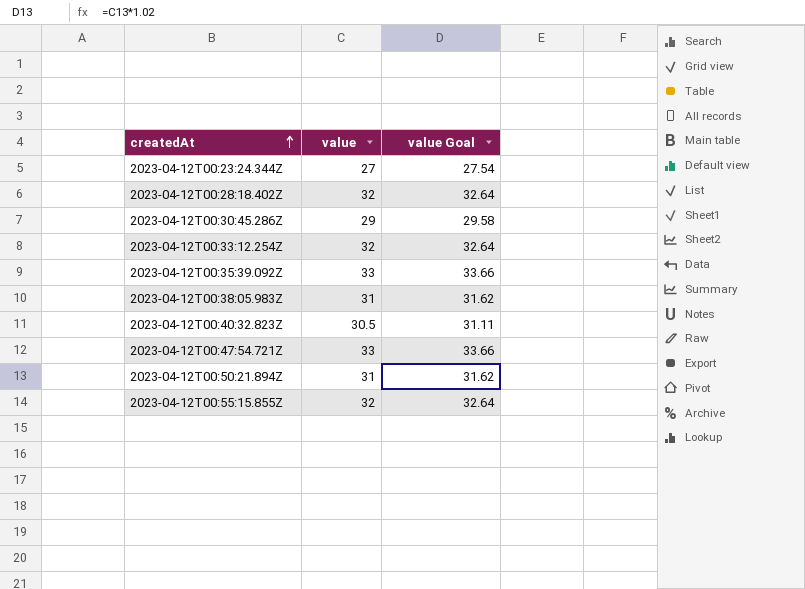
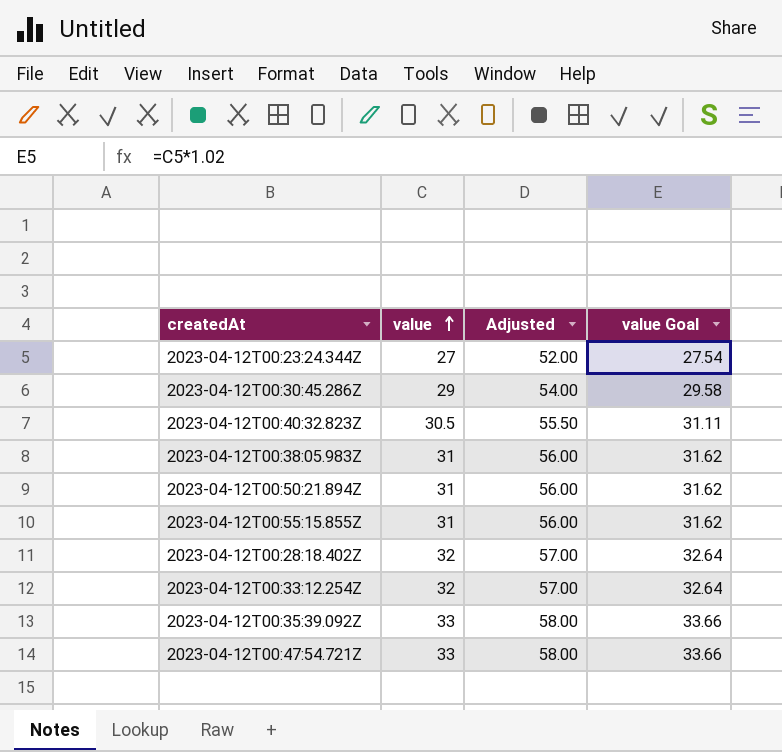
row order: createdAt ascending -> value ascending
column Adjusted | formula: none -> [value] + 25
2023-04-12T00:55:15.855Z | value: 32 -> 31
2023-04-12T00:55:15.855Z | value Goal: 32.64 -> 31.62

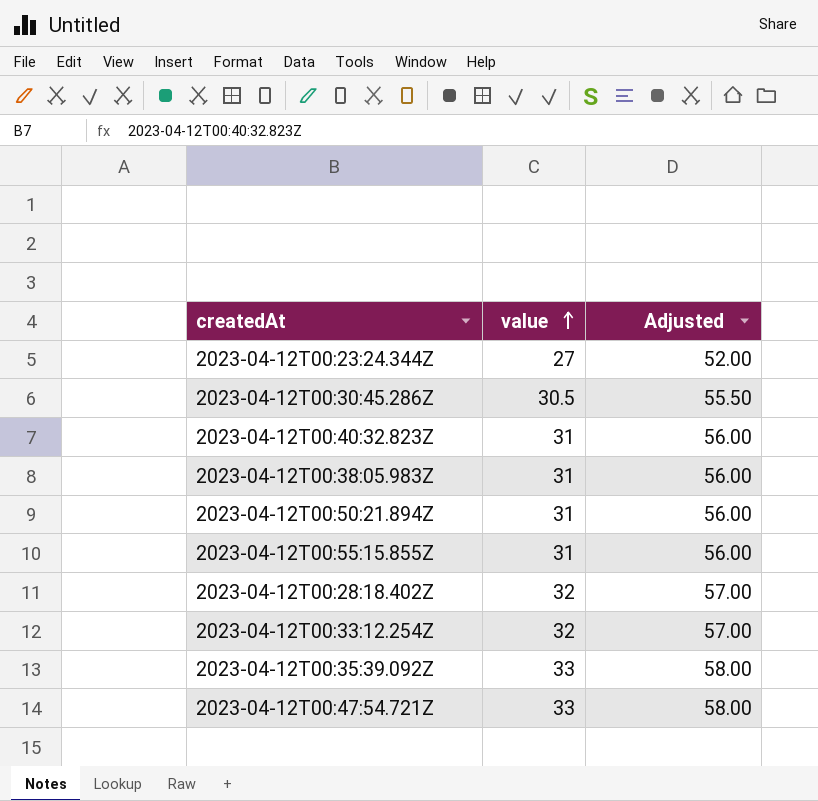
column value Goal | formula: [value] * 1.02 -> none
2023-04-12T00:30:45.286Z | value: 29 -> 30.5
2023-04-12T00:30:45.286Z | Adjusted: 54.00 -> 55.50
2023-04-12T00:40:32.823Z | value: 30.5 -> 31
2023-04-12T00:40:32.823Z | Adjusted: 55.50 -> 56.00

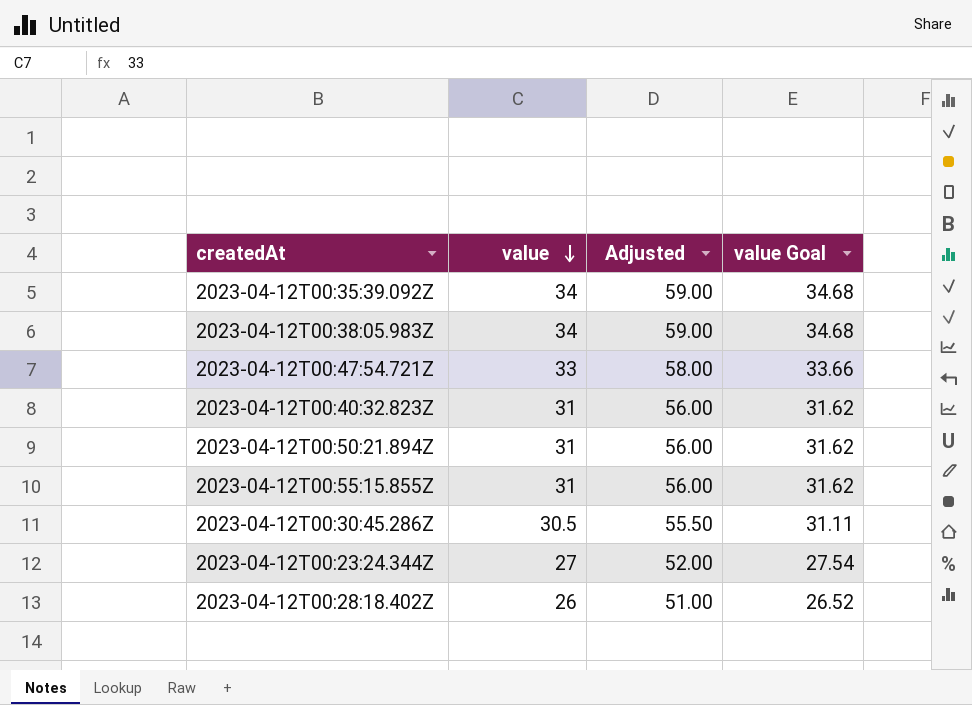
row order: value ascending -> value descending
column value Goal | formula: none -> [value] * 1.02
row 2023-04-12T00:33:12.254Z: 32 | 57.00 -> none
2023-04-12T00:35:39.092Z | value: 33 -> 34
2023-04-12T00:35:39.092Z | Adjusted: 58.00 -> 59.00
2023-04-12T00:38:05.983Z | value: 31 -> 34
2023-04-12T00:38:05.983Z | Adjusted: 56.00 -> 59.00
2023-04-12T00:28:18.402Z | value: 32 -> 26
2023-04-12T00:28:18.402Z | Adjusted: 57.00 -> 51.00

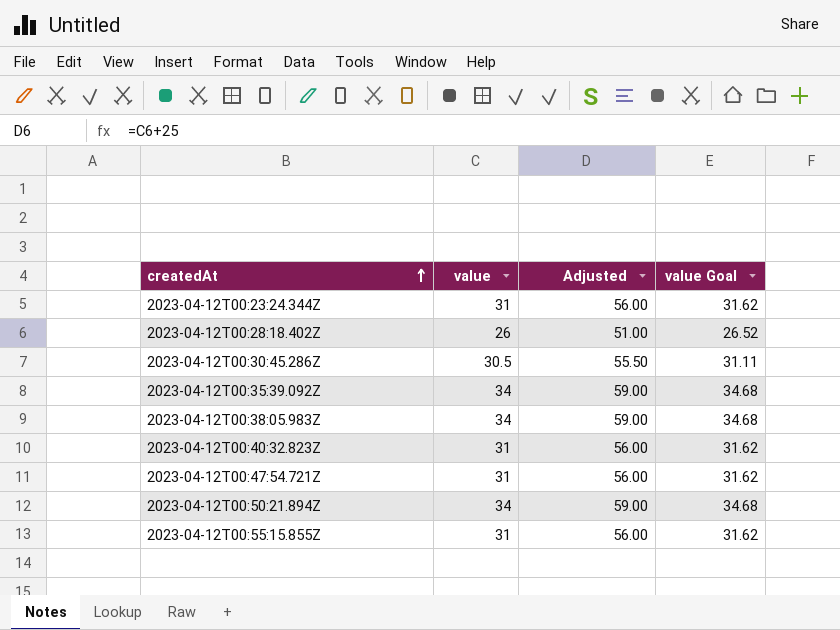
row order: value descending -> createdAt ascending
2023-04-12T00:23:24.344Z | value: 27 -> 31
2023-04-12T00:23:24.344Z | Adjusted: 52.00 -> 56.00
2023-04-12T00:23:24.344Z | value Goal: 27.54 -> 31.62
2023-04-12T00:47:54.721Z | value: 33 -> 31
2023-04-12T00:47:54.721Z | Adjusted: 58.00 -> 56.00
2023-04-12T00:47:54.721Z | value Goal: 33.66 -> 31.62
2023-04-12T00:50:21.894Z | value: 31 -> 34
2023-04-12T00:50:21.894Z | Adjusted: 56.00 -> 59.00
2023-04-12T00:50:21.894Z | value Goal: 31.62 -> 34.68

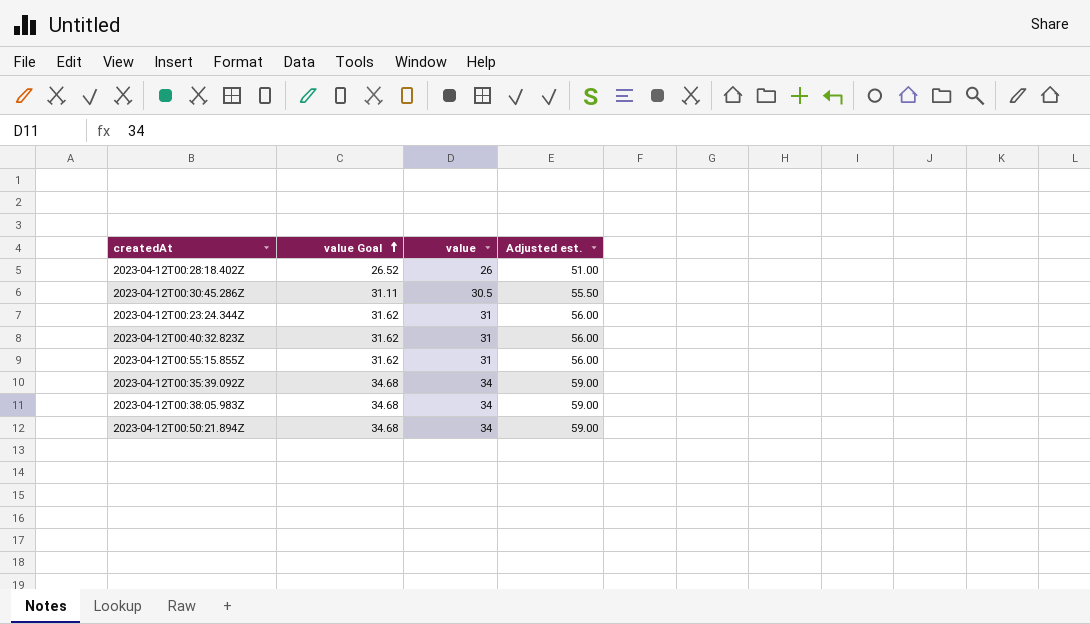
row order: createdAt ascending -> value Goal ascending
column value Goal | position: 4 -> 2
column name: Adjusted -> Adjusted est.
row 2023-04-12T00:47:54.721Z: 31 | 56.00 | 31.62 -> none

